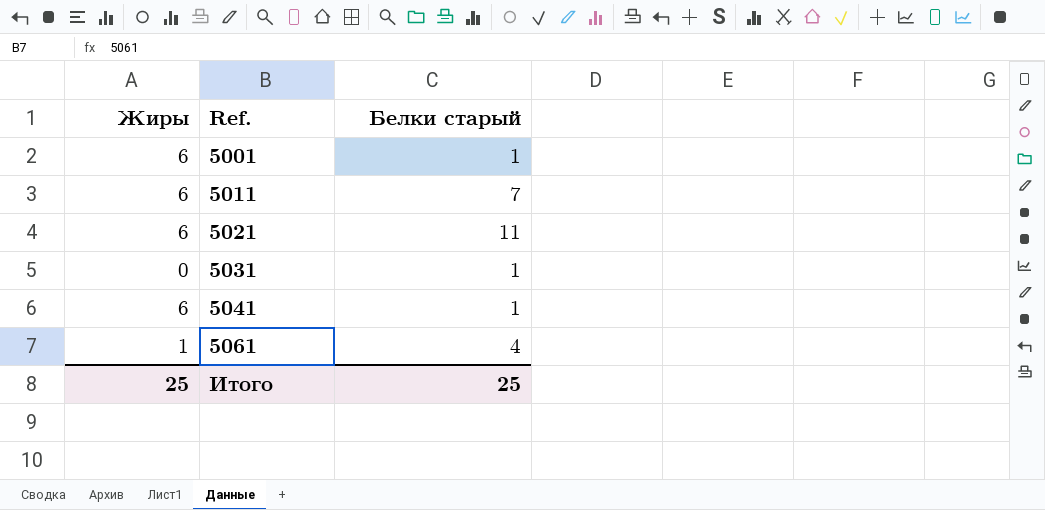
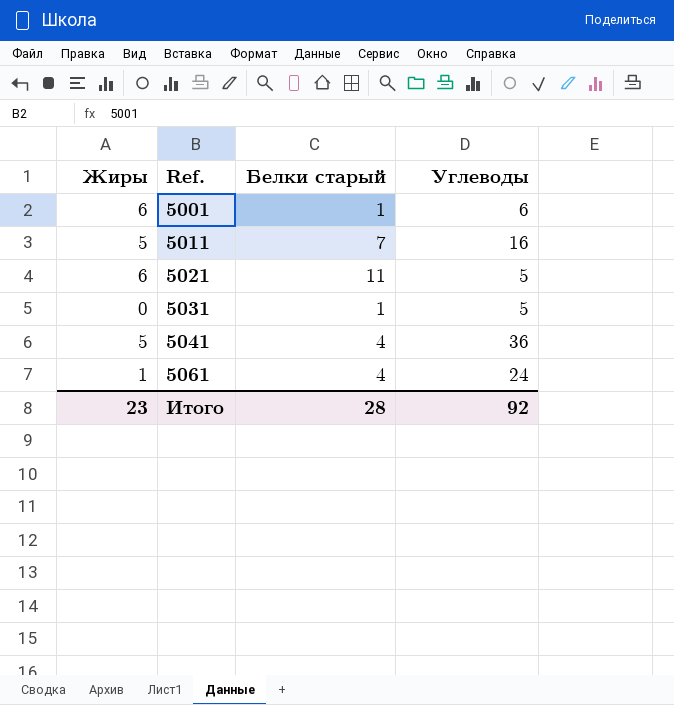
column Углеводы | position: none -> 4
5011 | Жиры: 6 -> 5
5041 | Жиры: 6 -> 5
5041 | Белки старый: 1 -> 4
Итого | Жиры: 25 -> 23
Итого | Белки старый: 25 -> 28

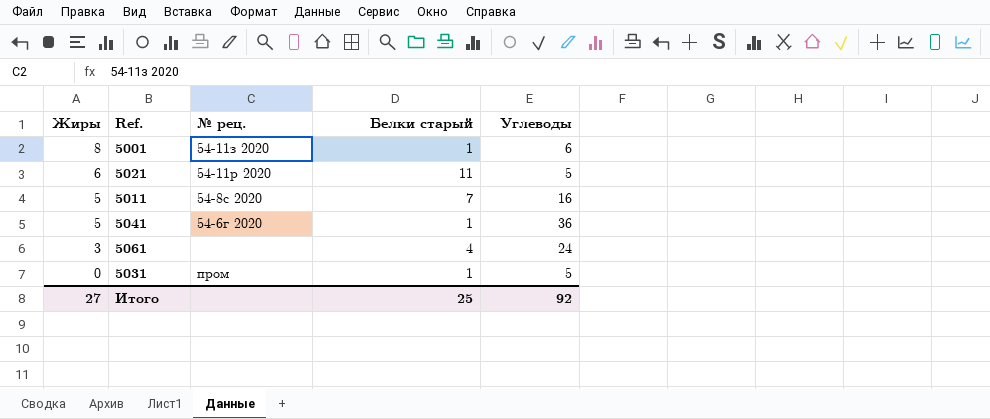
row order: Ref. ascending -> Жиры descending
column № рец. | position: none -> 3
5001 | Жиры: 6 -> 8
5041 | Белки старый: 4 -> 1
5061 | Жиры: 1 -> 3
Итого | Жиры: 23 -> 27
Итого | Белки старый: 28 -> 25

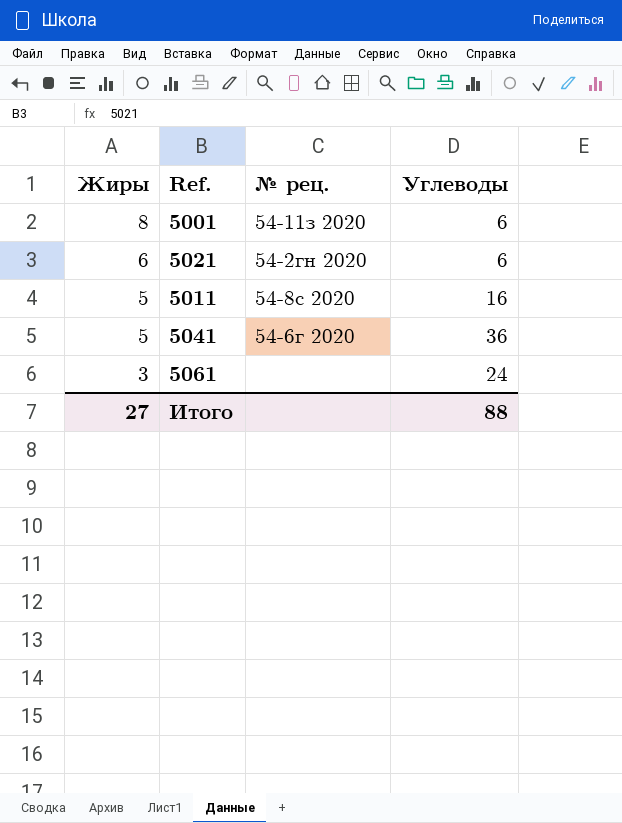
column Белки старый | position: 4 -> none
row 5031: 0 | пром | 1 | 5 -> none
5021 | № рец.: 54-11р 2020 -> 54-2гн 2020
5021 | Углеводы: 5 -> 6
Итого | Углеводы: 92 -> 88

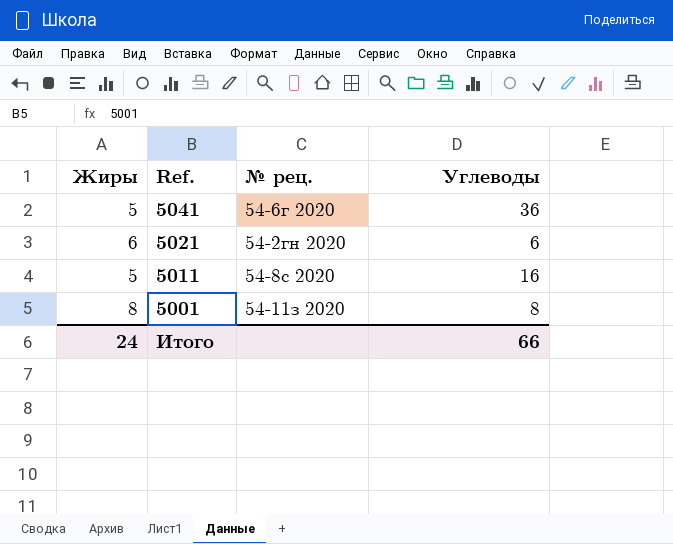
row order: Жиры descending -> Ref. descending
row 5061: 3 | none | 24 -> none
5001 | Углеводы: 6 -> 8
Итого | Жиры: 27 -> 24
Итого | Углеводы: 88 -> 66

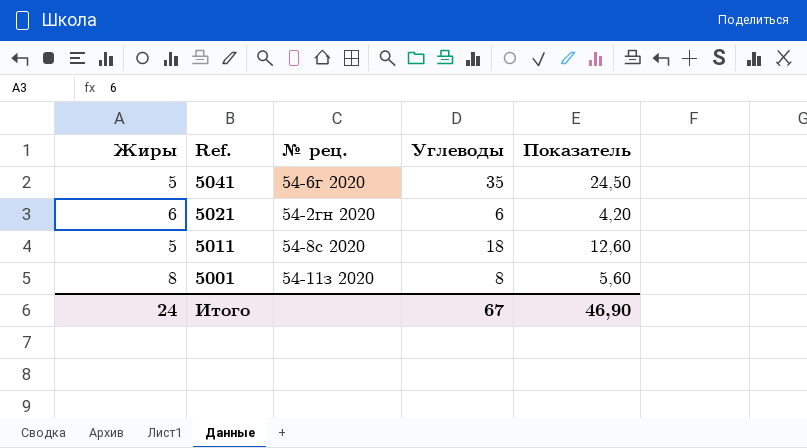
column Показатель | formula: none -> [Углеводы] * 0,7
5041 | Углеводы: 36 -> 35
5011 | Углеводы: 16 -> 18
Итого | Углеводы: 66 -> 67

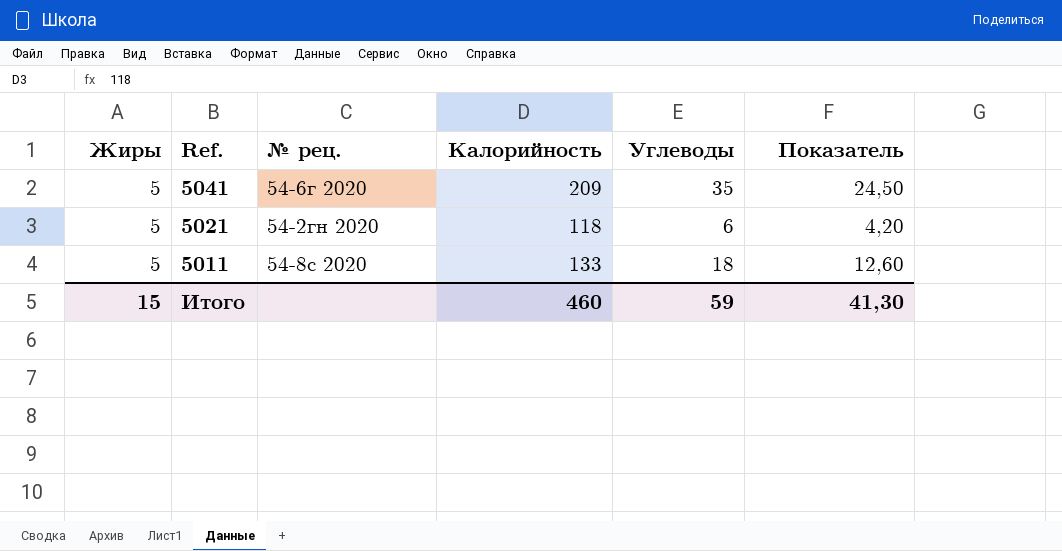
column Калорийность | position: none -> 4
row 5001: 8 | 54-11з 2020 | 8 | 5,60 -> none
5021 | Жиры: 6 -> 5
Итого | Жиры: 24 -> 15
Итого | Углеводы: 67 -> 59
Итого | Показатель: 46,90 -> 41,30

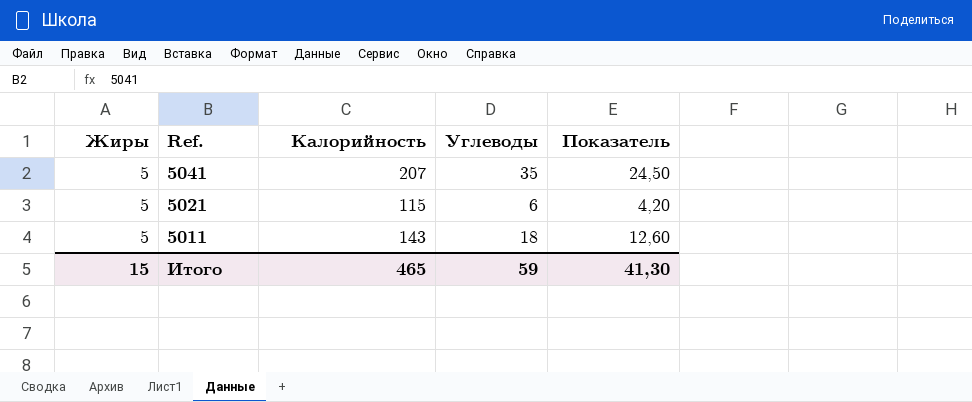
column № рец. | position: 3 -> none
5041 | Калорийность: 209 -> 207
5021 | Калорийность: 118 -> 115
5011 | Калорийность: 133 -> 143
Итого | Калорийность: 460 -> 465

